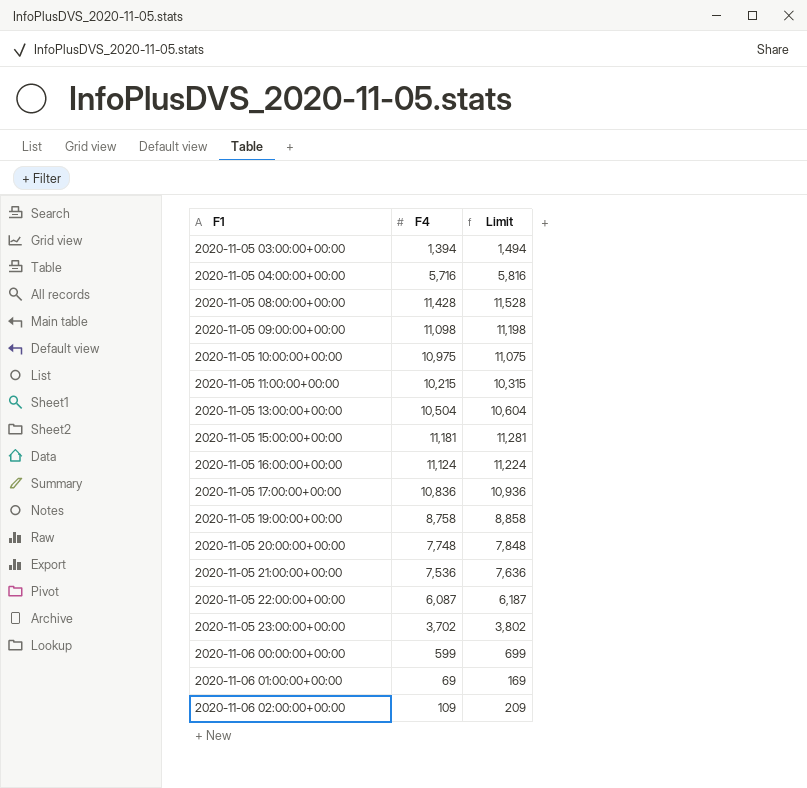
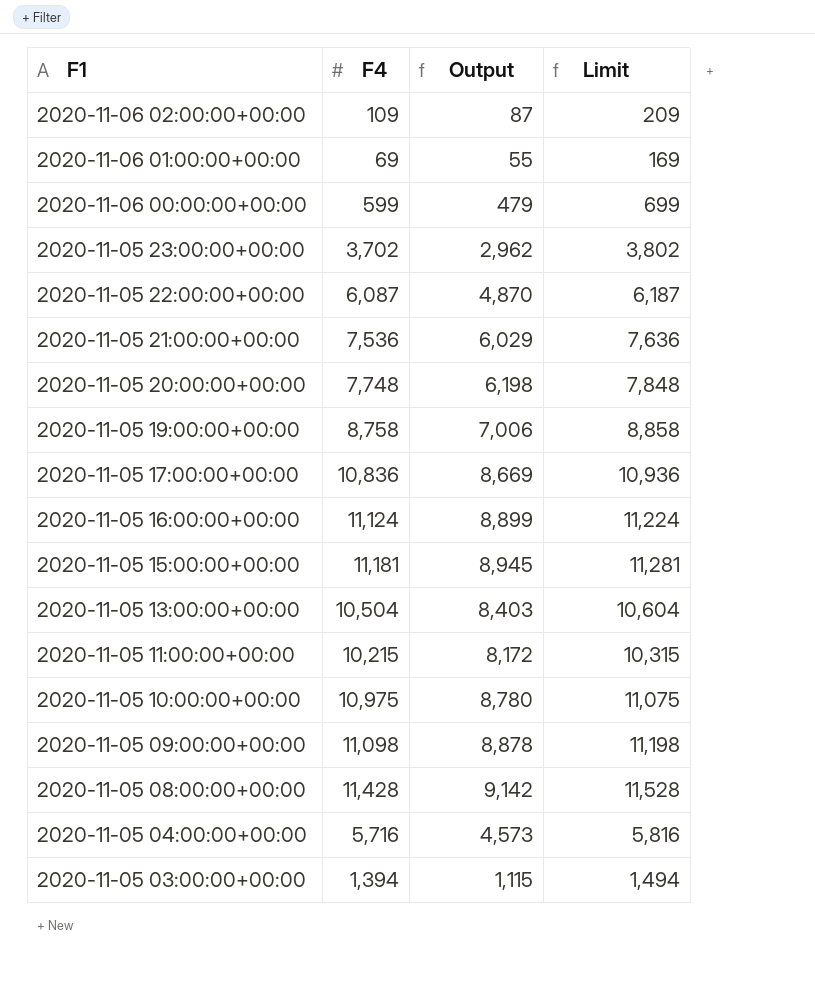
row order: F1 ascending -> F1 descending
column Output | formula: none -> [F4] * 0.8

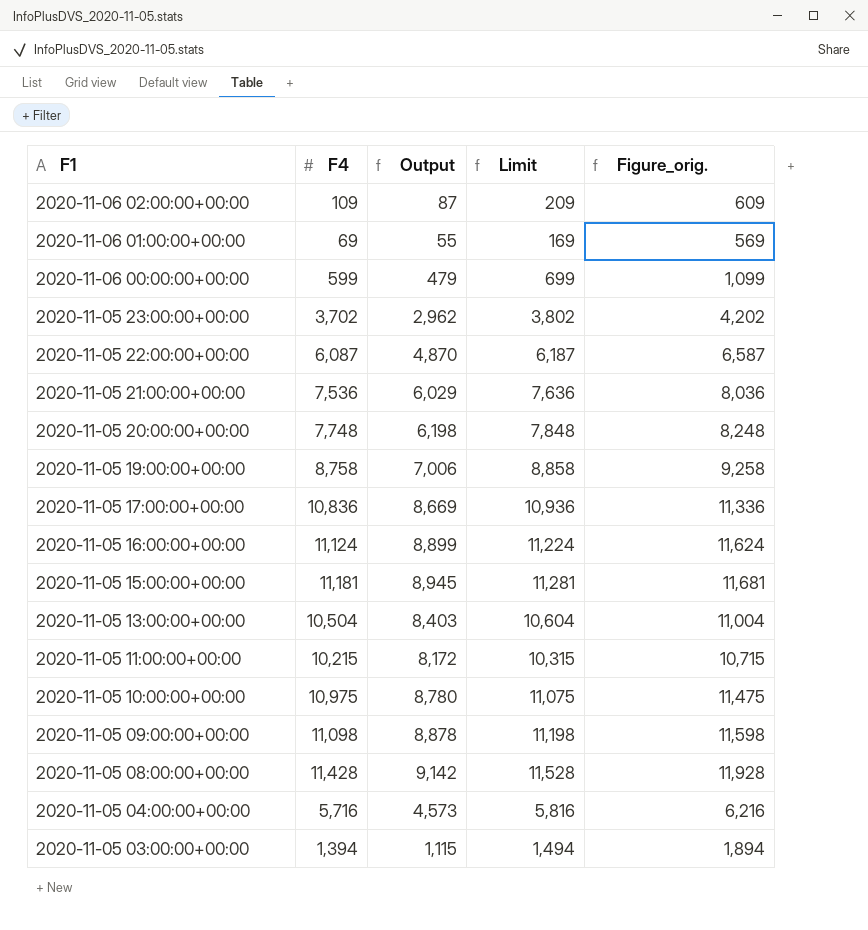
column Figure_orig. | formula: none -> [F4] + 500

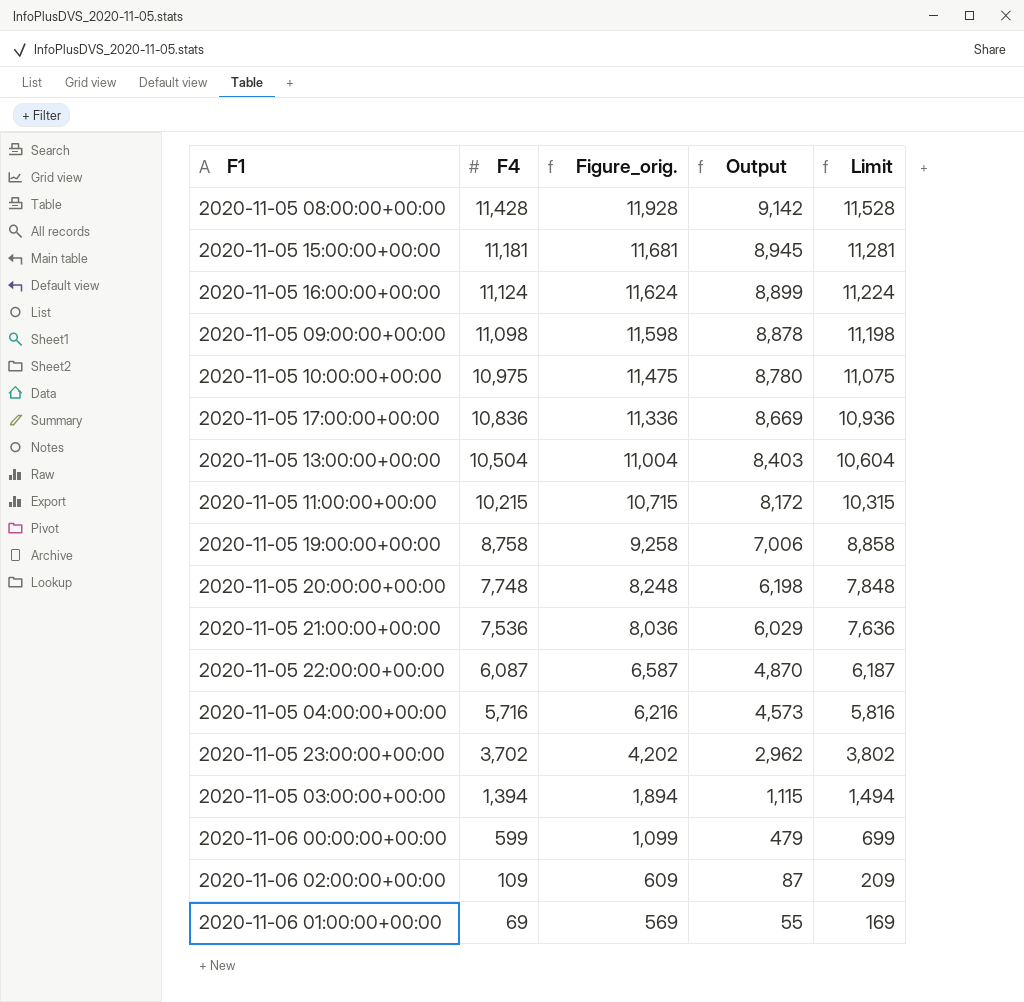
row order: F1 descending -> F4 descending
column Figure_orig. | position: 5 -> 3

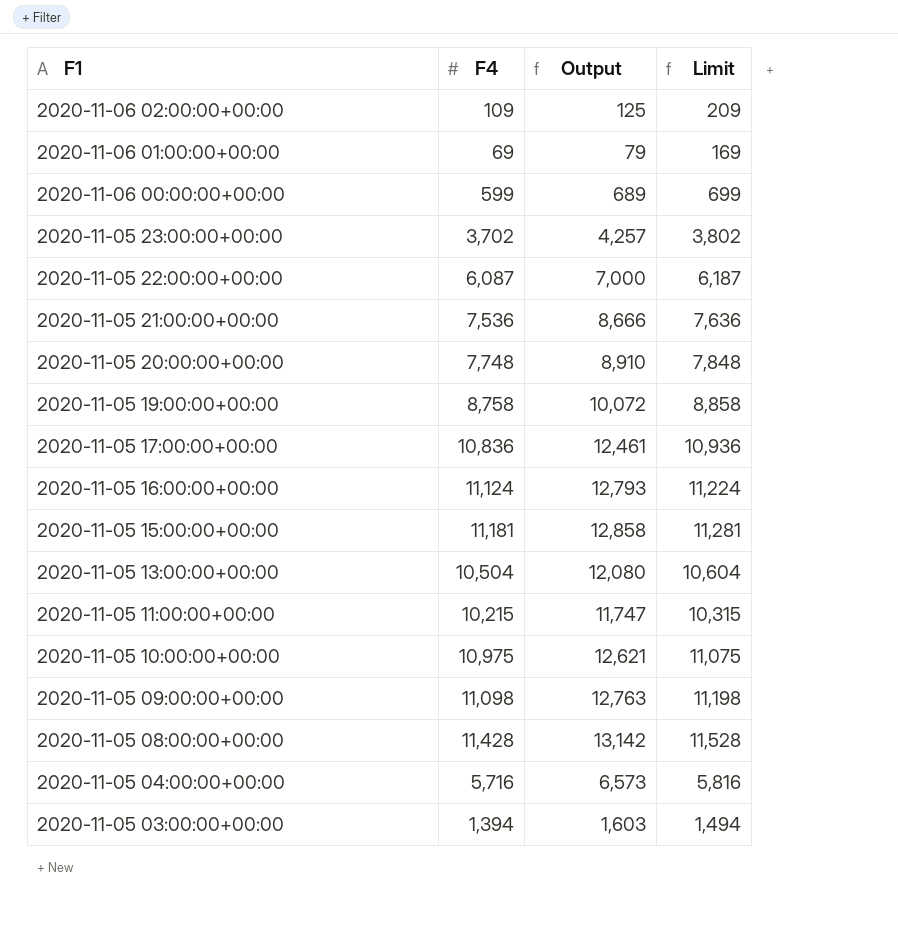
row order: F4 descending -> F1 descending
column Figure_orig. | formula: [F4] + 500 -> none
column Output | formula: [F4] * 0.8 -> [F4] * 1.15

